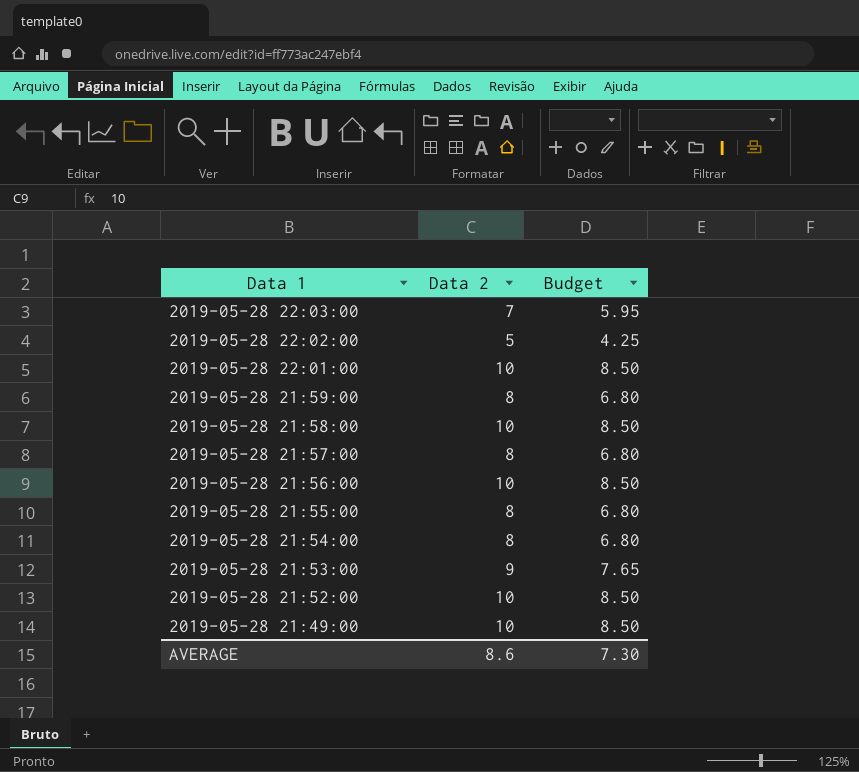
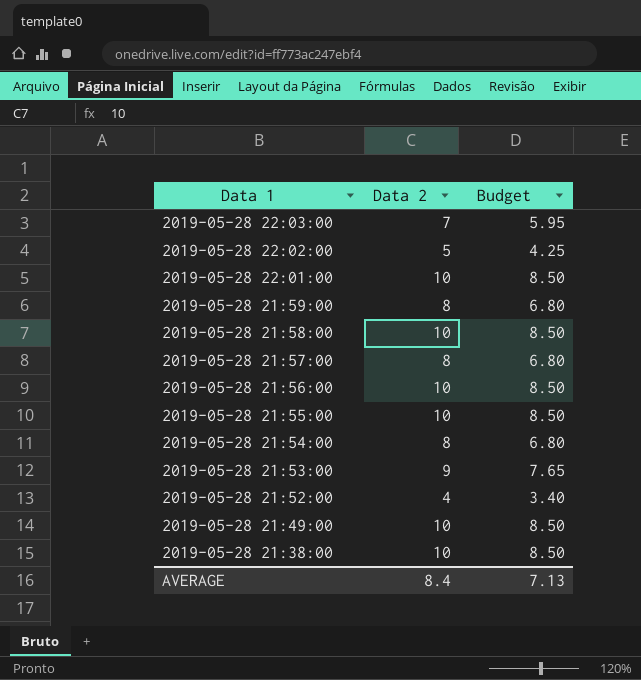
2019-05-28 21:55:00 | Data 2: 8 -> 10
2019-05-28 21:55:00 | Budget: 6.80 -> 8.50
2019-05-28 21:52:00 | Data 2: 10 -> 4
2019-05-28 21:52:00 | Budget: 8.50 -> 3.40
row 2019-05-28 21:38:00: none -> 10 | 8.50
AVERAGE | Data 2: 8.6 -> 8.4
AVERAGE | Budget: 7.30 -> 7.13

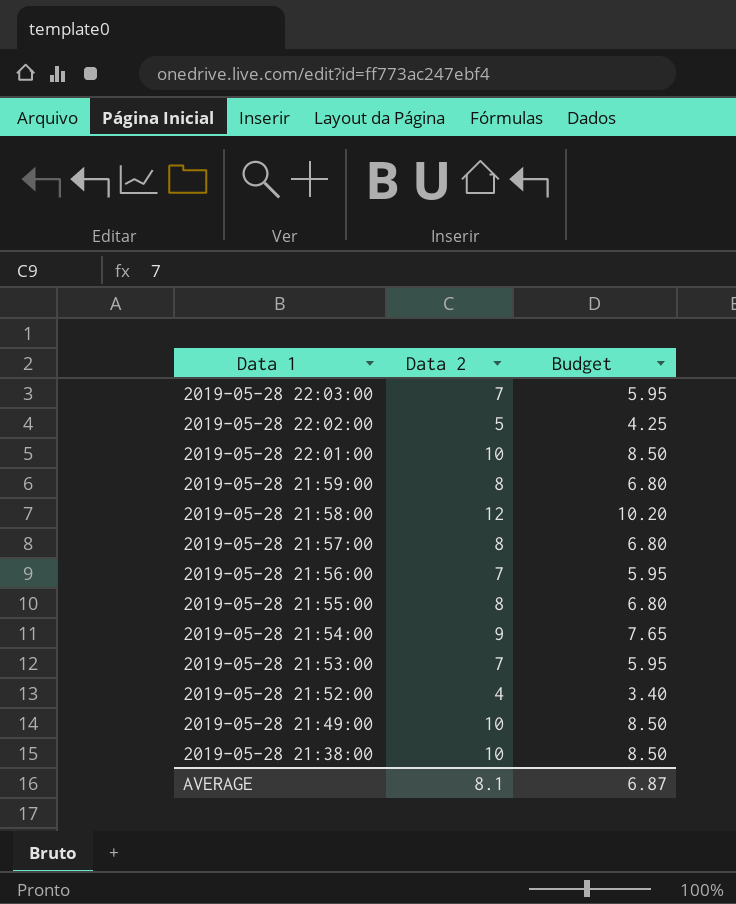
2019-05-28 21:58:00 | Data 2: 10 -> 12
2019-05-28 21:58:00 | Budget: 8.50 -> 10.20
2019-05-28 21:56:00 | Data 2: 10 -> 7
2019-05-28 21:56:00 | Budget: 8.50 -> 5.95
2019-05-28 21:55:00 | Data 2: 10 -> 8
2019-05-28 21:55:00 | Budget: 8.50 -> 6.80
2019-05-28 21:54:00 | Data 2: 8 -> 9
2019-05-28 21:54:00 | Budget: 6.80 -> 7.65
2019-05-28 21:53:00 | Data 2: 9 -> 7
2019-05-28 21:53:00 | Budget: 7.65 -> 5.95
AVERAGE | Data 2: 8.4 -> 8.1
AVERAGE | Budget: 7.13 -> 6.87

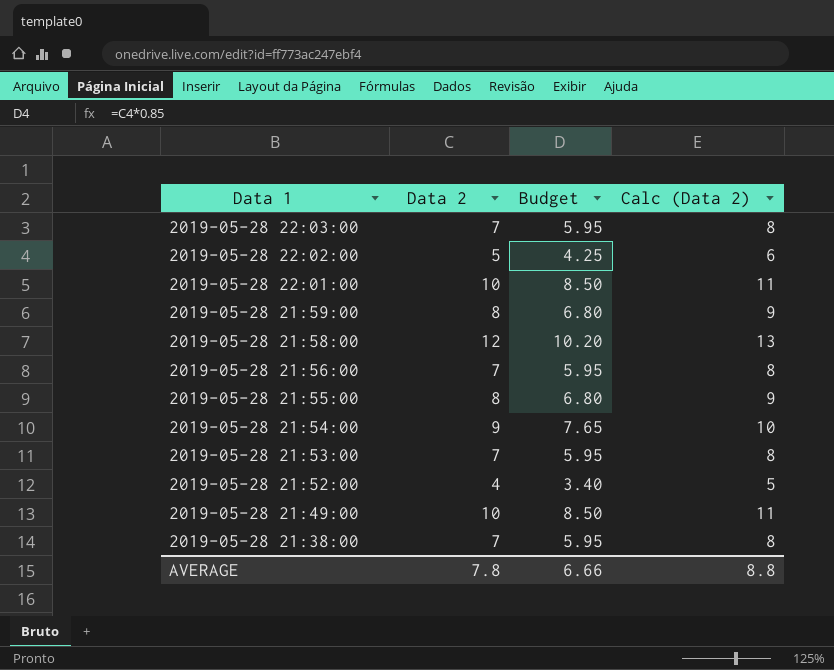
column Calc (Data 2) | formula: none -> [Data 2] + 1
row 2019-05-28 21:57:00: 8 | 6.80 -> none
2019-05-28 21:38:00 | Data 2: 10 -> 7
2019-05-28 21:38:00 | Budget: 8.50 -> 5.95
AVERAGE | Data 2: 8.1 -> 7.8
AVERAGE | Budget: 6.87 -> 6.66

